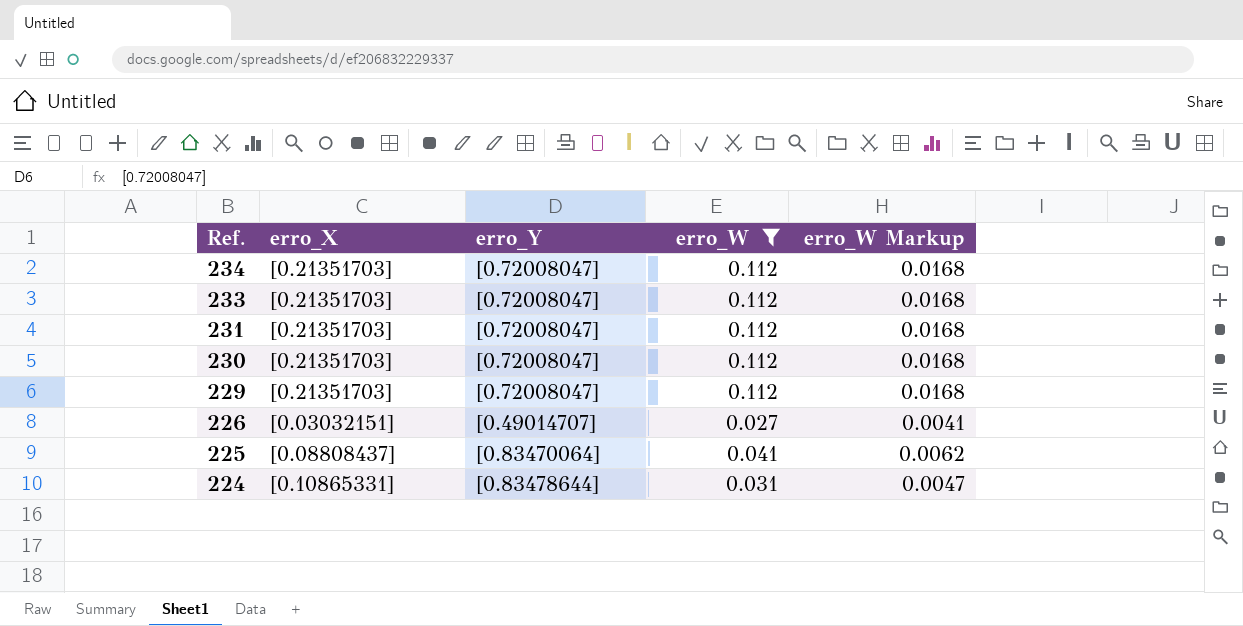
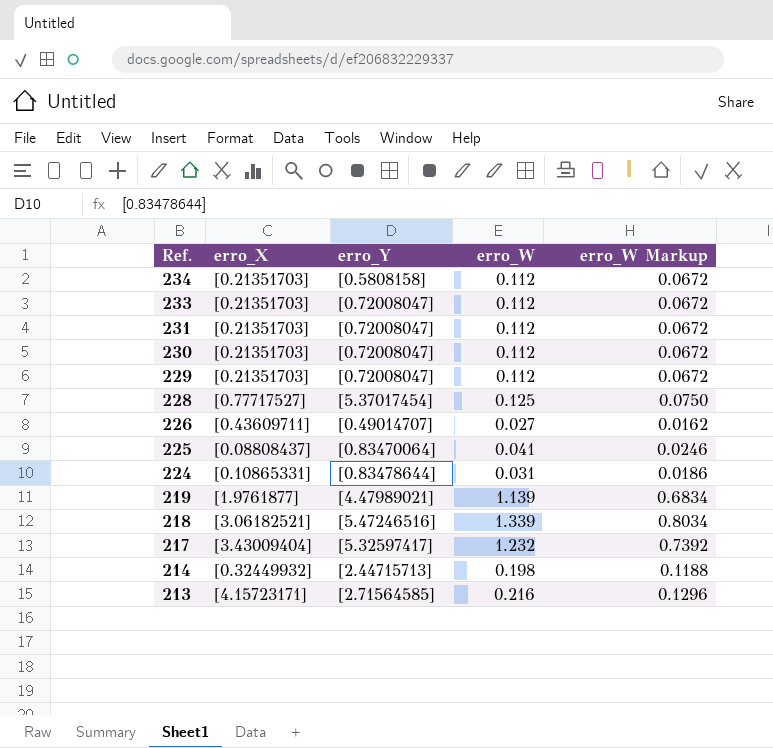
filter: erro_W <= 0.112 -> none
column erro_W Markup | formula: [erro_W] * 0.15 -> [erro_W] * 0.6
234 | erro_Y: [0.72008047] -> [0.5808158]
226 | erro_X: [0.03032151] -> [0.43609711]

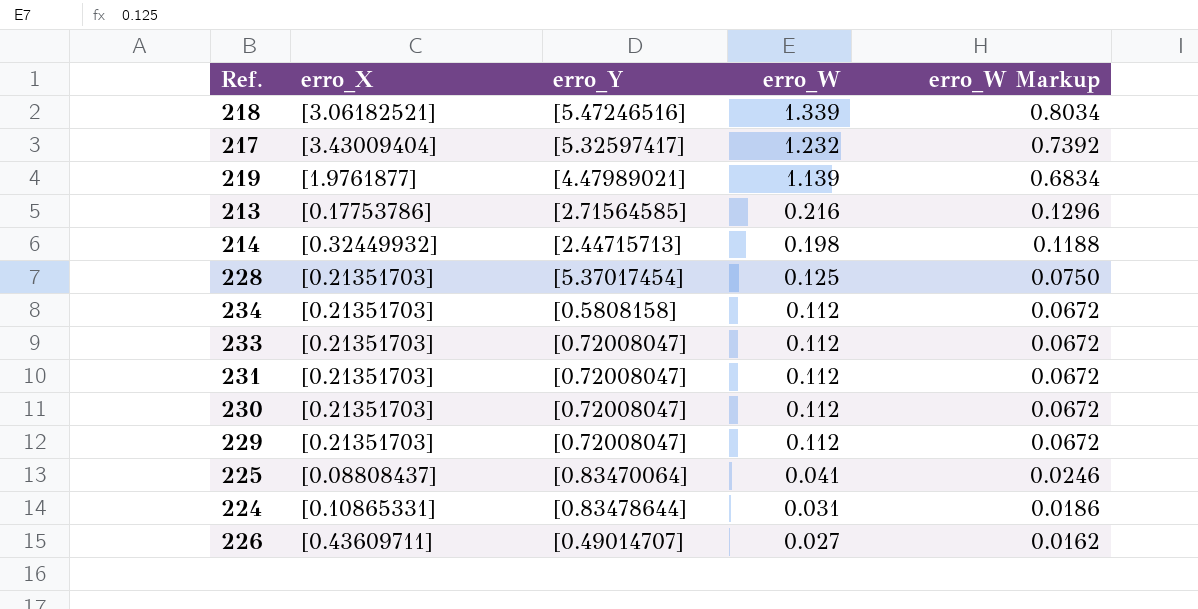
row order: Ref. descending -> erro_W descending
213 | erro_X: [4.15723171] -> [0.17753786]
228 | erro_X: [0.77717527] -> [0.21351703]

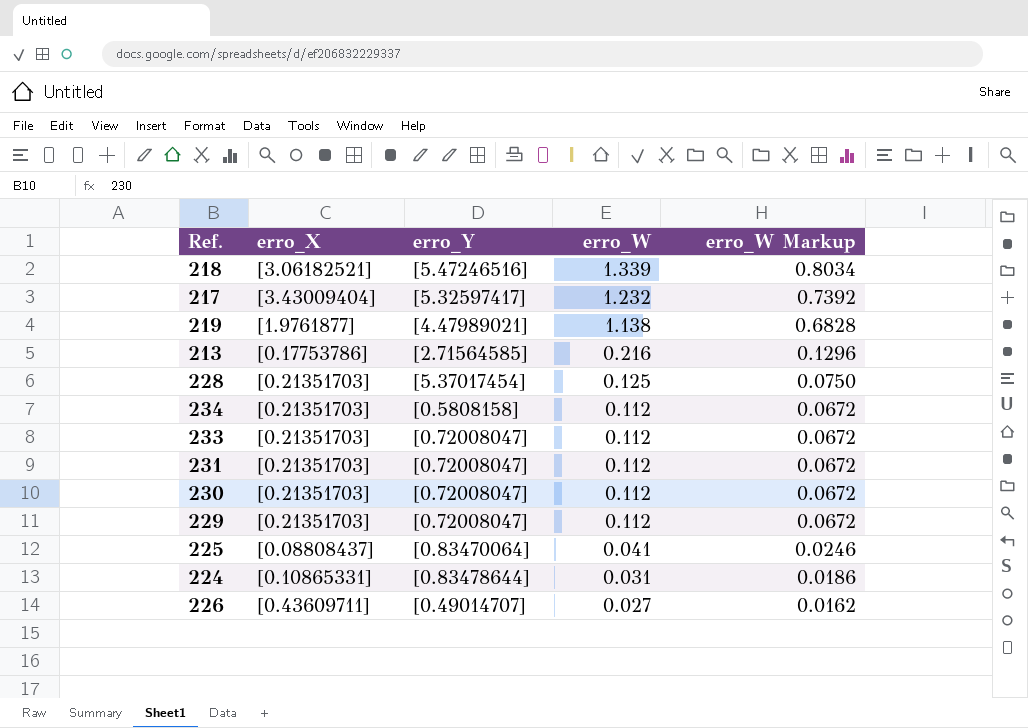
row 214: [0.32449932] | [2.44715713] | 0.198 | 0.1188 -> none
219 | erro_W: 1.139 -> 1.138
219 | erro_W Markup: 0.6834 -> 0.6828

